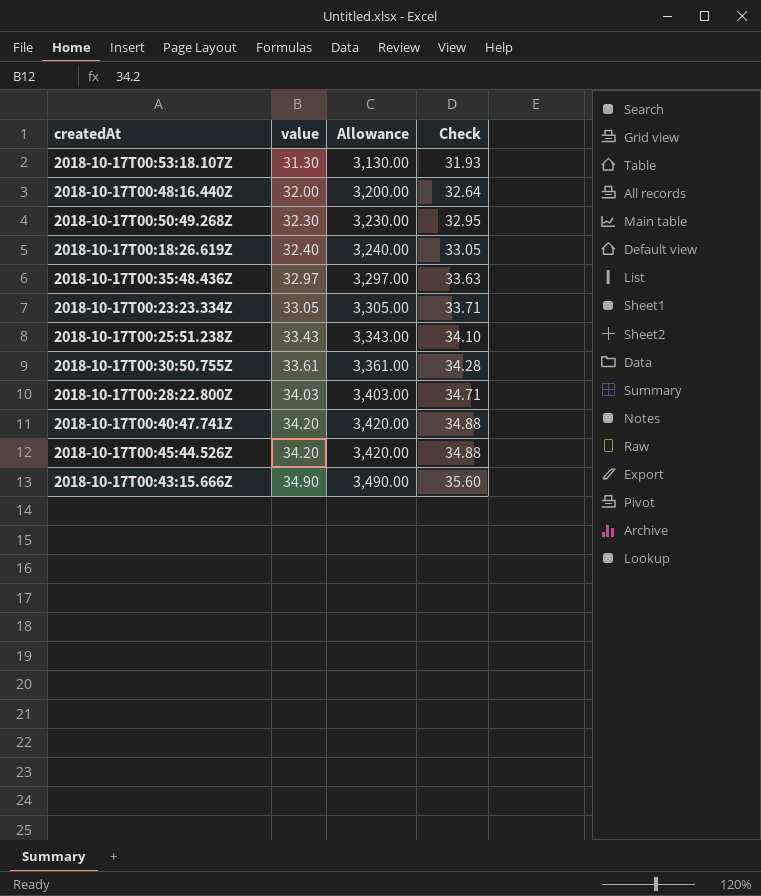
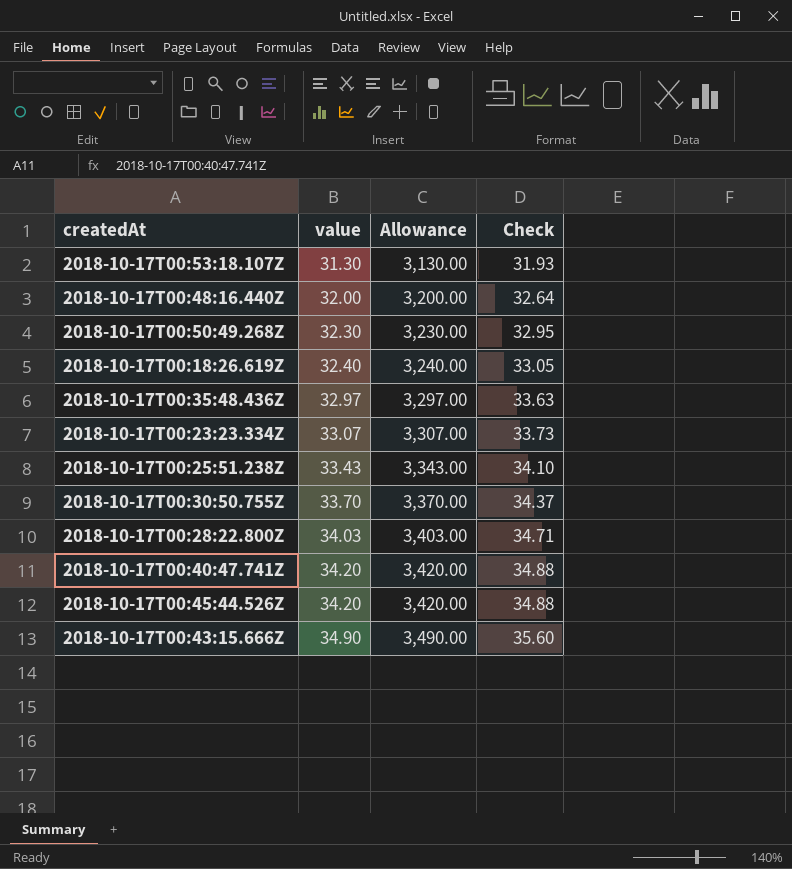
2018-10-17T00:23:23.334Z | value: 33.05 -> 33.07
2018-10-17T00:23:23.334Z | Allowance: 3,305.00 -> 3,307.00
2018-10-17T00:23:23.334Z | Check: 33.71 -> 33.73
2018-10-17T00:30:50.755Z | value: 33.61 -> 33.70
2018-10-17T00:30:50.755Z | Allowance: 3,361.00 -> 3,370.00
2018-10-17T00:30:50.755Z | Check: 34.28 -> 34.37

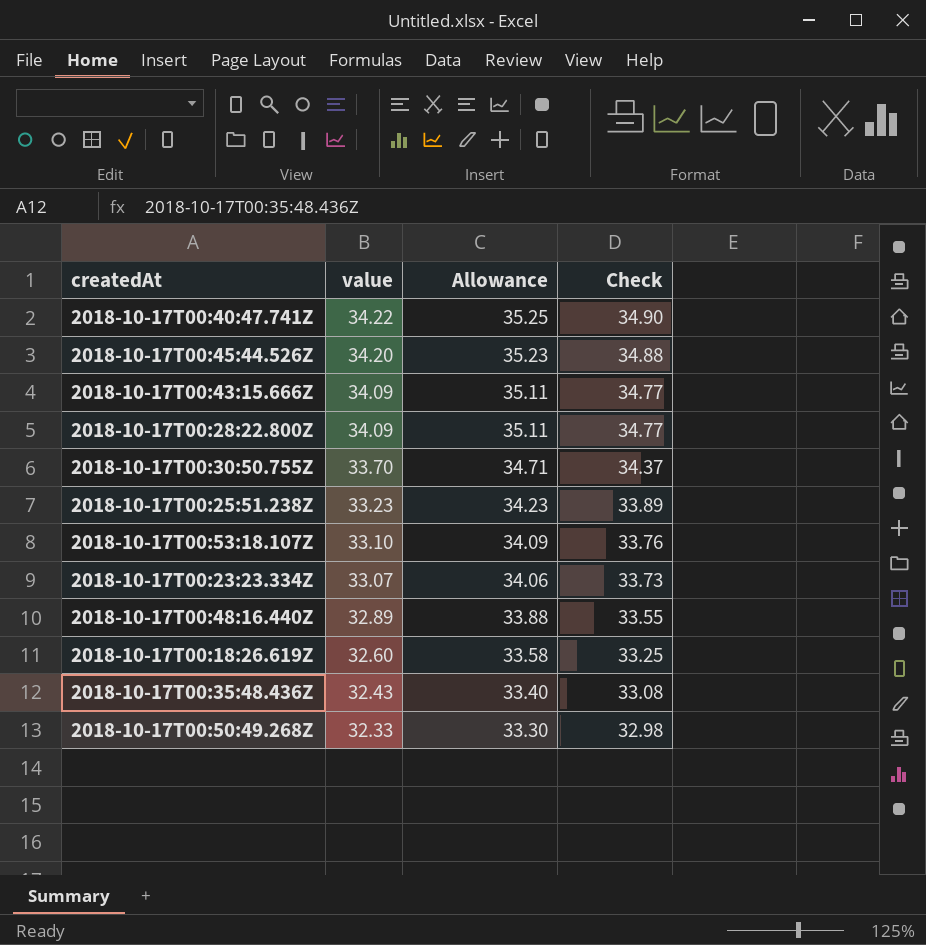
row order: value ascending -> value descending
column Allowance | formula: [value] * 100 -> [value] * 1.03
2018-10-17T00:40:47.741Z | value: 34.20 -> 34.22
2018-10-17T00:40:47.741Z | Check: 34.88 -> 34.90
2018-10-17T00:43:15.666Z | value: 34.90 -> 34.09
2018-10-17T00:43:15.666Z | Check: 35.60 -> 34.77
2018-10-17T00:28:22.800Z | value: 34.03 -> 34.09
2018-10-17T00:28:22.800Z | Check: 34.71 -> 34.77
2018-10-17T00:25:51.238Z | value: 33.43 -> 33.23
2018-10-17T00:25:51.238Z | Check: 34.10 -> 33.89
2018-10-17T00:53:18.107Z | value: 31.30 -> 33.10
2018-10-17T00:53:18.107Z | Check: 31.93 -> 33.76
2018-10-17T00:48:16.440Z | value: 32.00 -> 32.89
2018-10-17T00:48:16.440Z | Check: 32.64 -> 33.55
2018-10-17T00:18:26.619Z | value: 32.40 -> 32.60
2018-10-17T00:18:26.619Z | Check: 33.05 -> 33.25
2018-10-17T00:35:48.436Z | value: 32.97 -> 32.43
2018-10-17T00:35:48.436Z | Check: 33.63 -> 33.08
2018-10-17T00:50:49.268Z | value: 32.30 -> 32.33
2018-10-17T00:50:49.268Z | Check: 32.95 -> 32.98

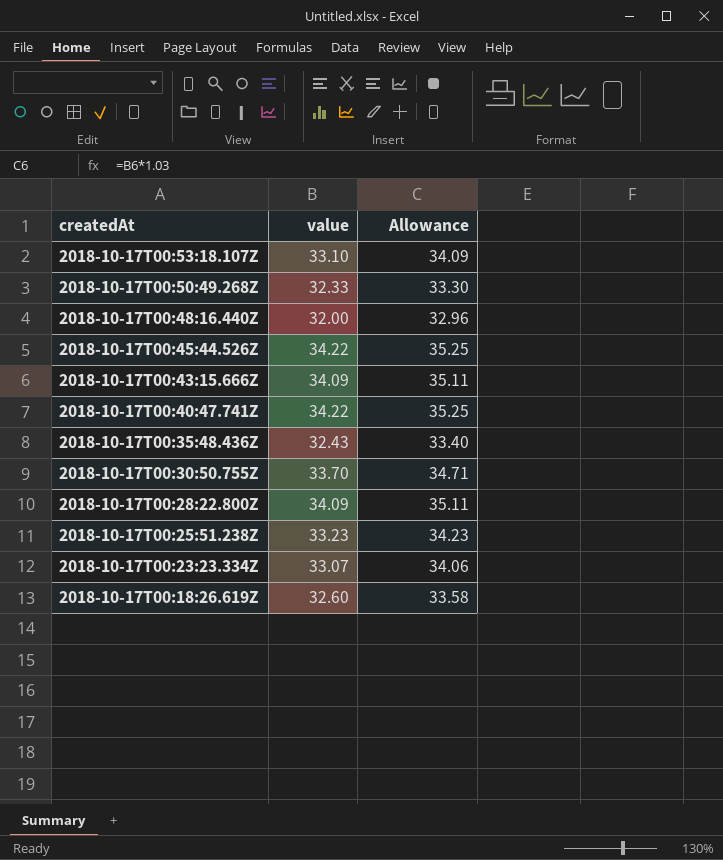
row order: value descending -> createdAt descending
column Check | formula: [value] * 1.02 -> none
2018-10-17T00:48:16.440Z | value: 32.89 -> 32.00
2018-10-17T00:48:16.440Z | Allowance: 33.88 -> 32.96
2018-10-17T00:45:44.526Z | value: 34.20 -> 34.22
2018-10-17T00:45:44.526Z | Allowance: 35.23 -> 35.25

